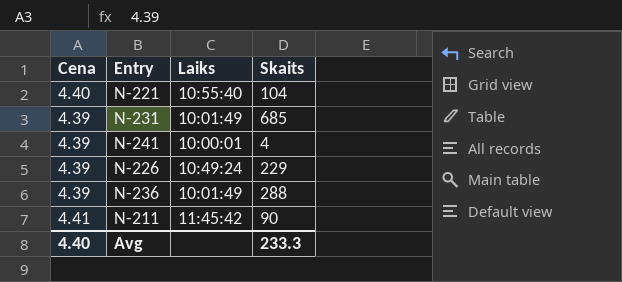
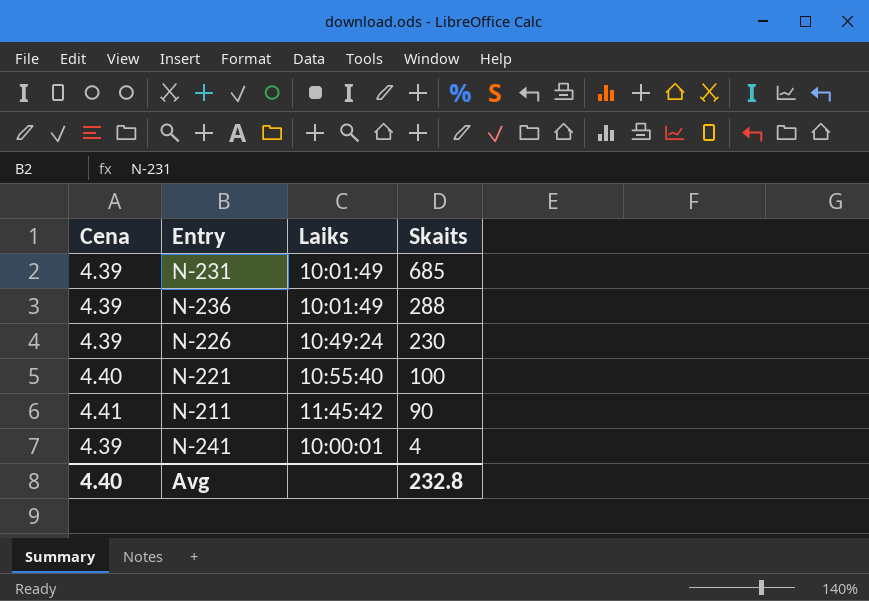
row order: none -> Skaits descending
N-226 | Skaits: 229 -> 230
N-221 | Skaits: 104 -> 100
Avg | Skaits: 233.3 -> 232.8

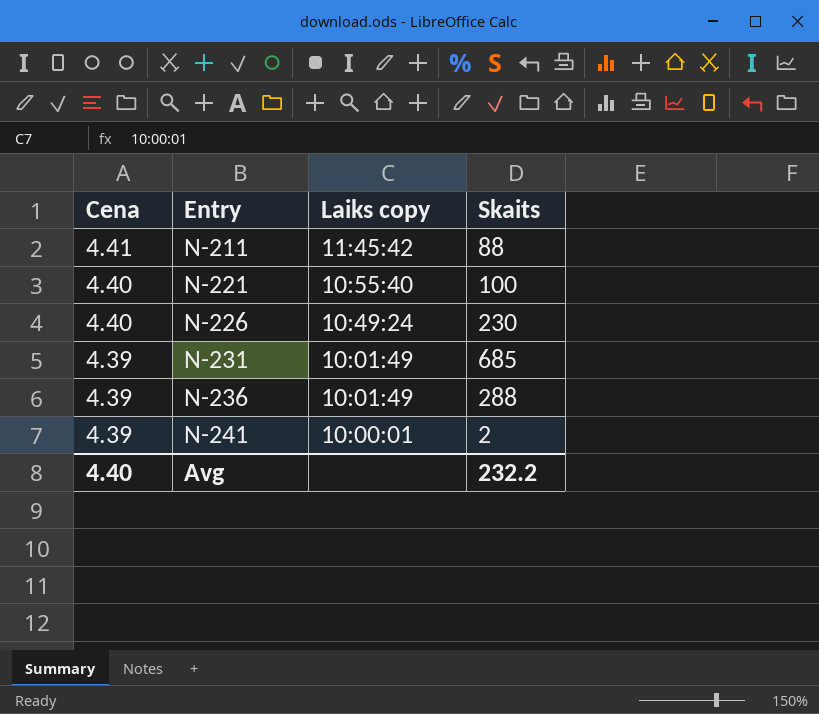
row order: Skaits descending -> Cena descending
column name: Laiks -> Laiks copy
N-211 | Skaits: 90 -> 88
N-226 | Cena: 4.39 -> 4.40
N-241 | Skaits: 4 -> 2
Avg | Skaits: 232.8 -> 232.2

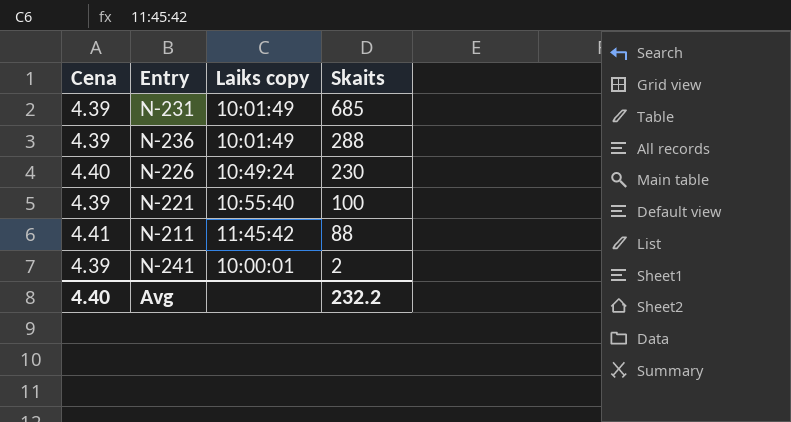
row order: Cena descending -> Skaits descending
N-221 | Cena: 4.40 -> 4.39

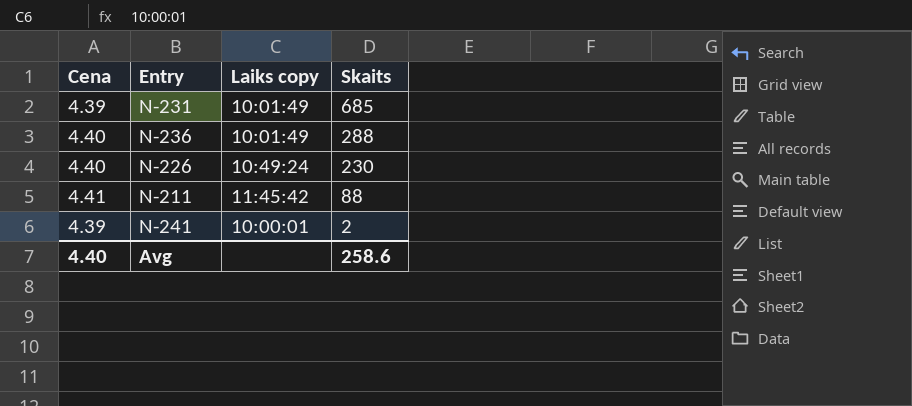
row N-221: 4.39 | 10:55:40 | 100 -> none
N-236 | Cena: 4.39 -> 4.40
Avg | Skaits: 232.2 -> 258.6

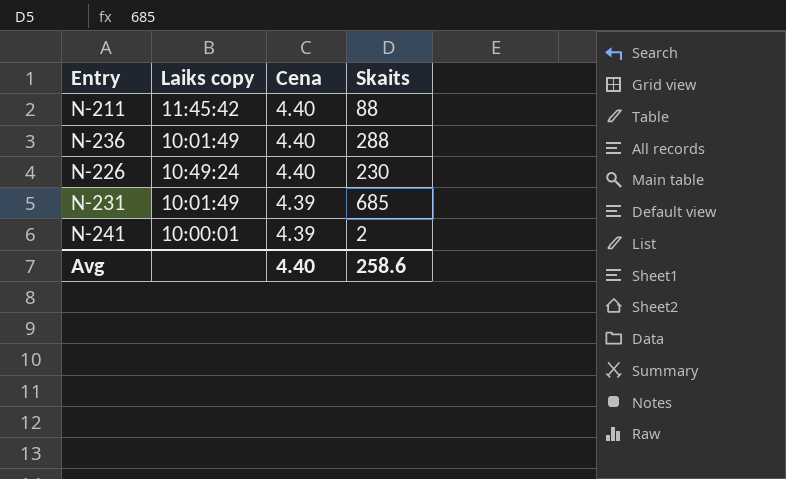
row order: Skaits descending -> Cena descending
column Cena | position: 1 -> 3
N-211 | Cena: 4.41 -> 4.40

